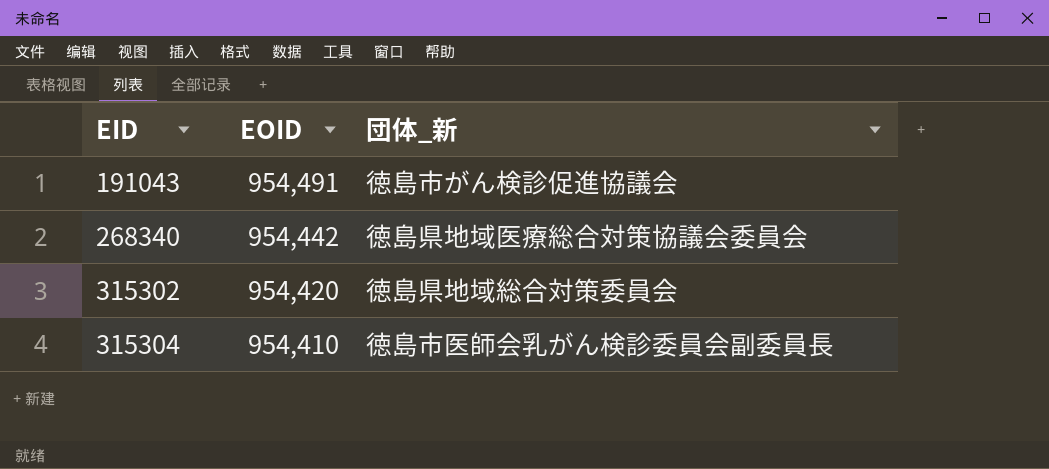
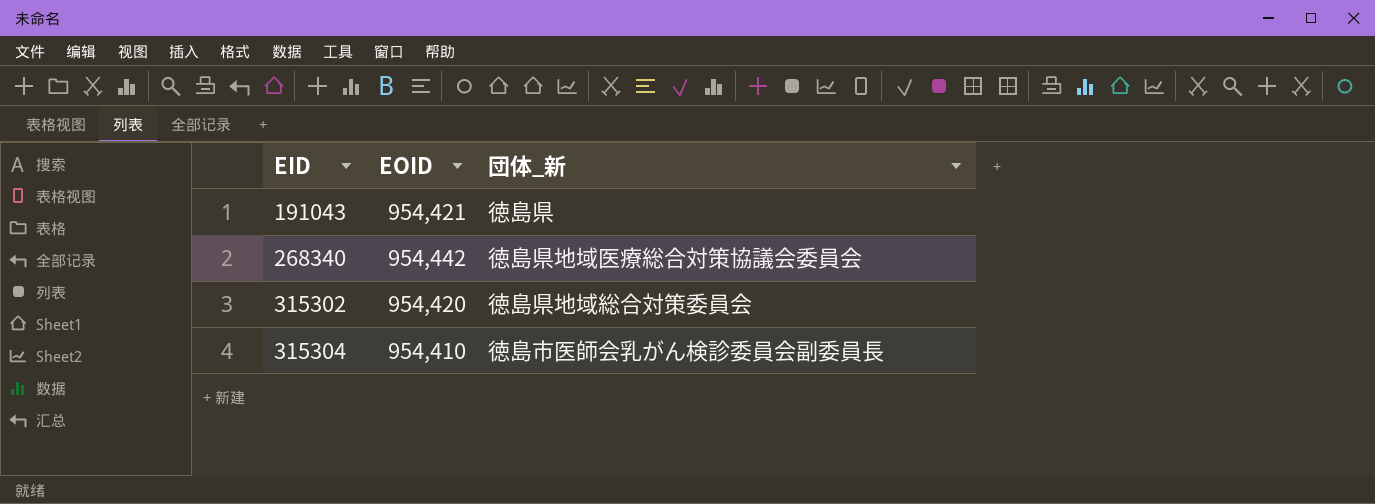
191043 | EOID: 954,491 -> 954,421
191043 | 団体_新: 徳島市がん検診促進協議会 -> 徳島県

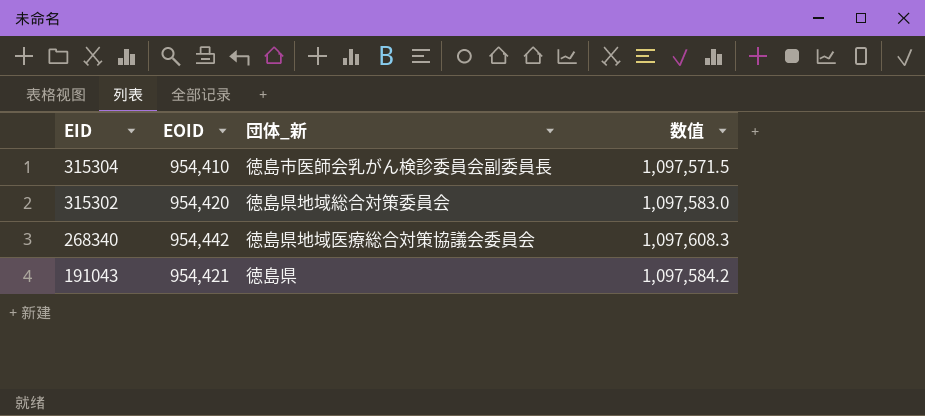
row order: EID ascending -> EID descending
column 数值 | formula: none -> [EOID] * 1.15

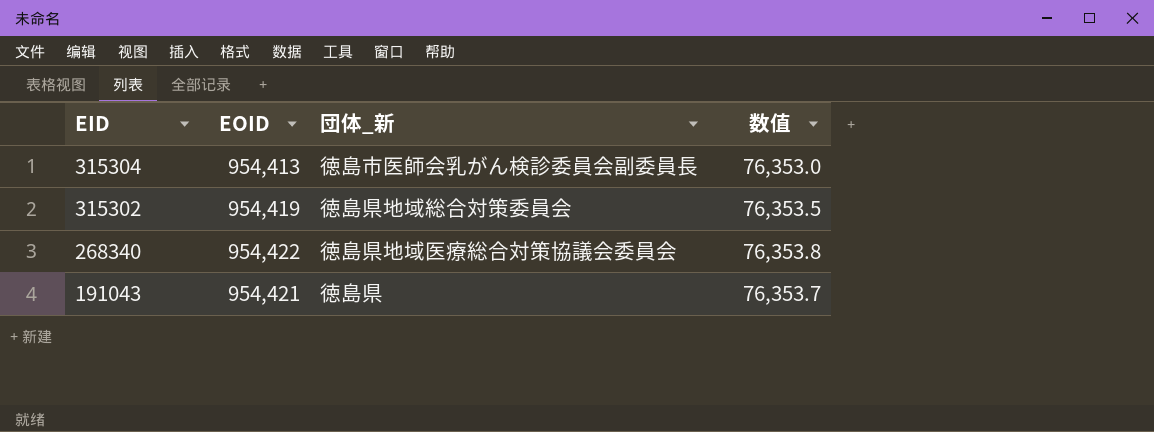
column 数值 | formula: [EOID] * 1.15 -> [EOID] * 0.08
315304 | EOID: 954,410 -> 954,413
315302 | EOID: 954,420 -> 954,419
268340 | EOID: 954,442 -> 954,422

